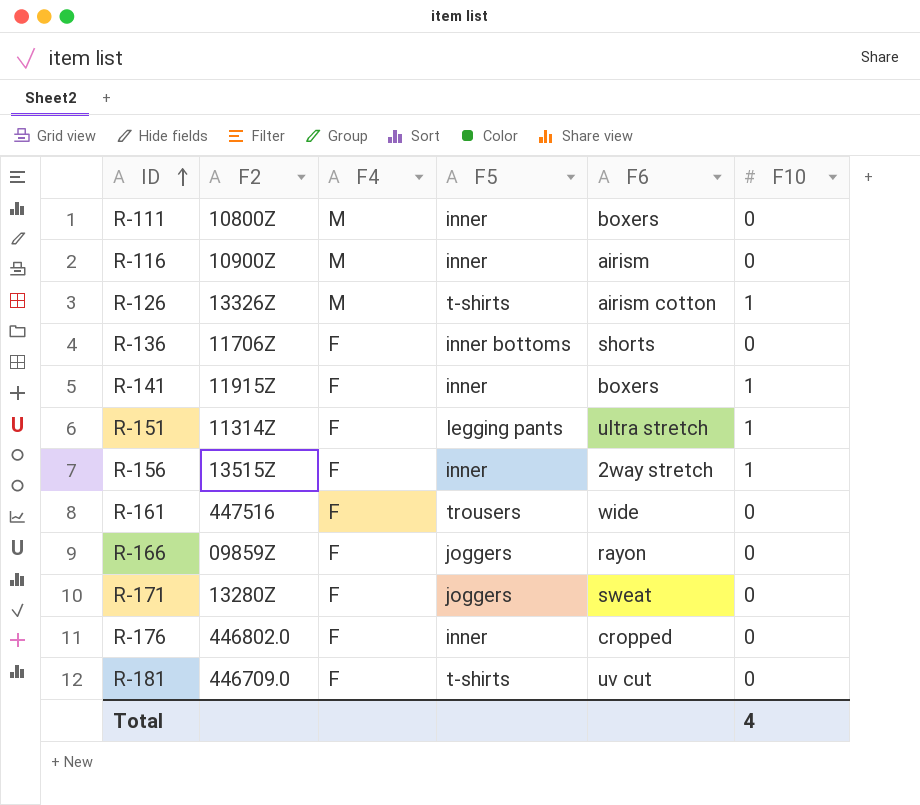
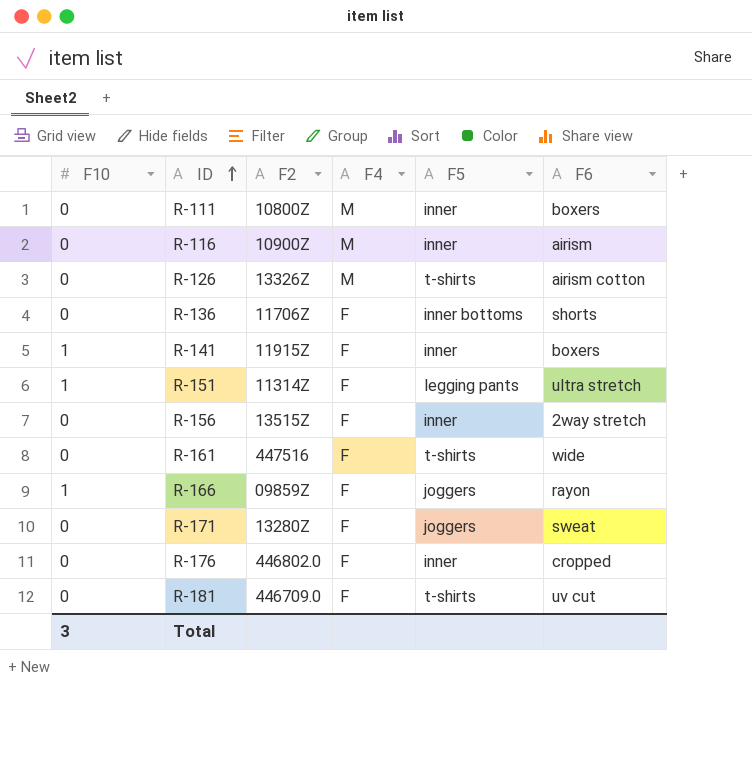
column F10 | position: 6 -> 1
R-126 | F10: 1 -> 0
R-156 | F10: 1 -> 0
R-161 | F5: trousers -> t-shirts
R-166 | F10: 0 -> 1
Total | F10: 4 -> 3

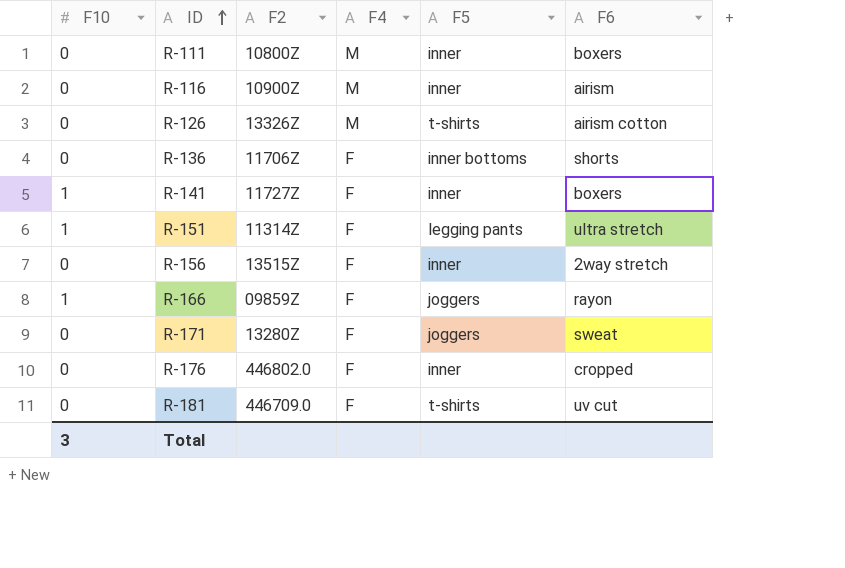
row R-161: 0 | 447516 | F | t-shirts | wide -> none
R-141 | F2: 11915Z -> 11727Z

